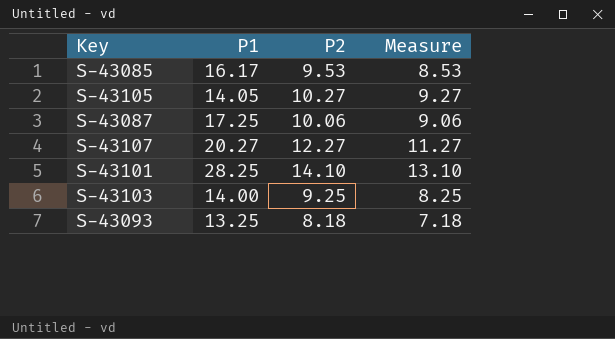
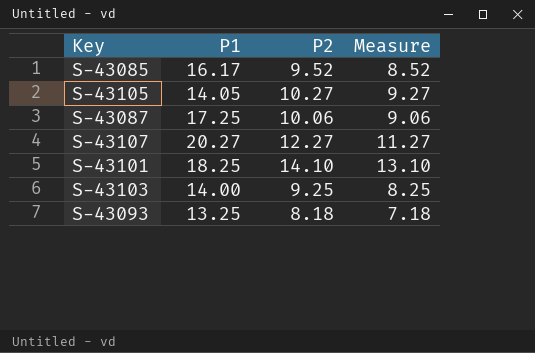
S-43085 | P2: 9.53 -> 9.52
S-43085 | Measure: 8.53 -> 8.52
S-43101 | P1: 28.25 -> 18.25

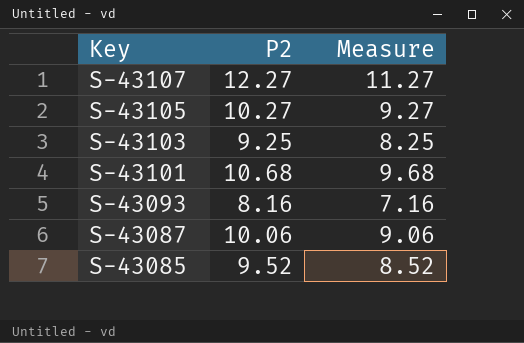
row order: none -> Key descending
column P1 | position: 2 -> none
S-43101 | P2: 14.10 -> 10.68
S-43101 | Measure: 13.10 -> 9.68
S-43093 | P2: 8.18 -> 8.16
S-43093 | Measure: 7.18 -> 7.16

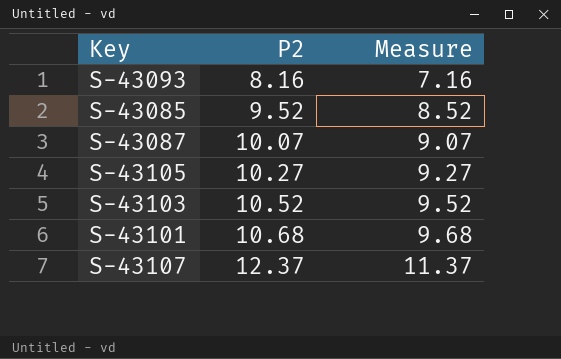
row order: Key descending -> P2 ascending
S-43087 | P2: 10.06 -> 10.07
S-43087 | Measure: 9.06 -> 9.07
S-43103 | P2: 9.25 -> 10.52
S-43103 | Measure: 8.25 -> 9.52
S-43107 | P2: 12.27 -> 12.37
S-43107 | Measure: 11.27 -> 11.37

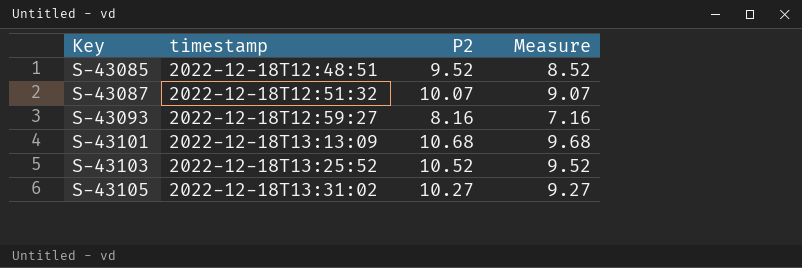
row order: P2 ascending -> Key ascending
column timestamp | position: none -> 2
row S-43107: 12.37 | 11.37 -> none

